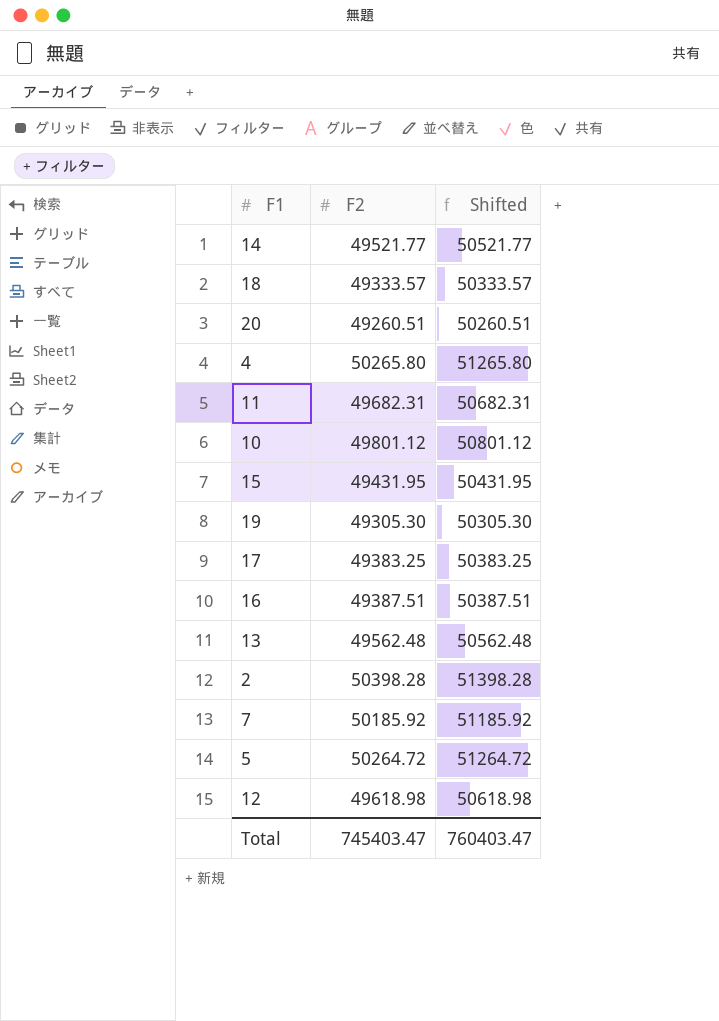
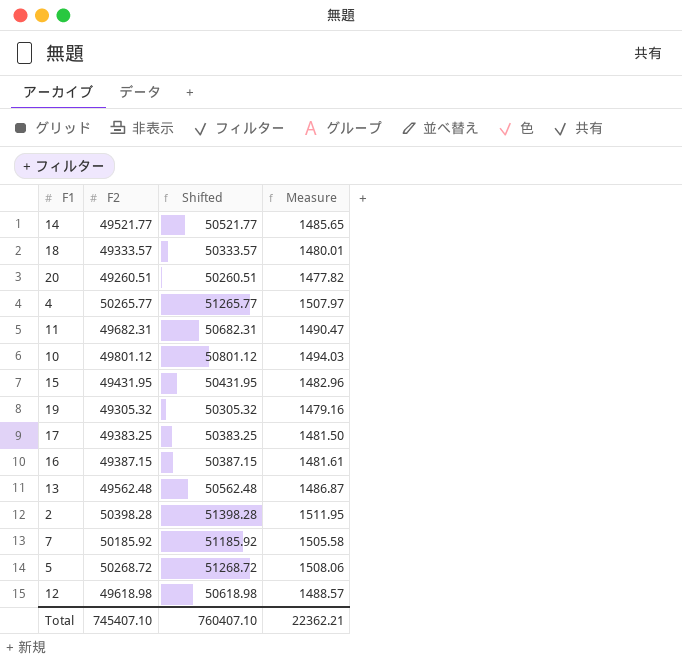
column Measure | formula: none -> [F2] * 0.03
4 | F2: 50265.80 -> 50265.77
4 | Shifted: 51265.80 -> 51265.77
19 | F2: 49305.30 -> 49305.32
19 | Shifted: 50305.30 -> 50305.32
16 | F2: 49387.51 -> 49387.15
16 | Shifted: 50387.51 -> 50387.15
5 | F2: 50264.72 -> 50268.72
5 | Shifted: 51264.72 -> 51268.72
Total | F2: 745403.47 -> 745407.10
Total | Shifted: 760403.47 -> 760407.10

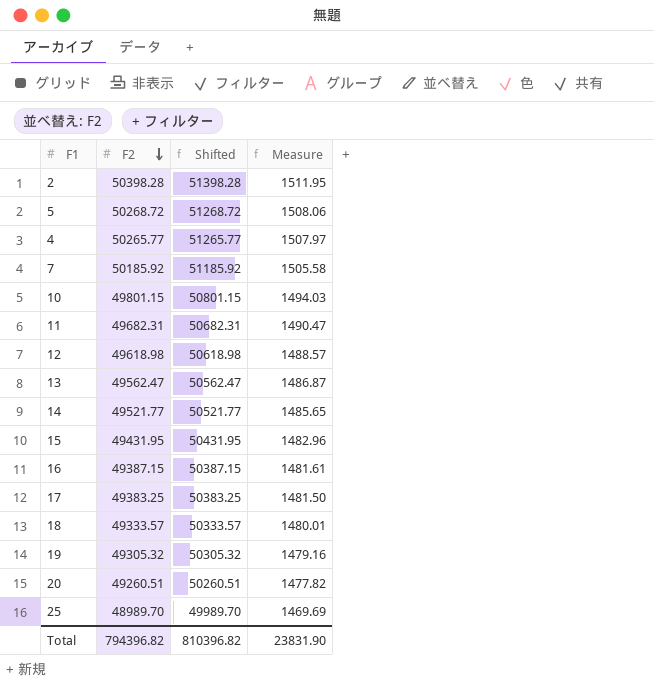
row order: none -> F2 descending
10 | F2: 49801.12 -> 49801.15
10 | Shifted: 50801.12 -> 50801.15
13 | F2: 49562.48 -> 49562.47
13 | Shifted: 50562.48 -> 50562.47
row 25: none -> 48989.70 | 49989.70 | 1469.69
Total | F2: 745407.10 -> 794396.82
Total | Shifted: 760407.10 -> 810396.82
Total | Measure: 22362.21 -> 23831.90

